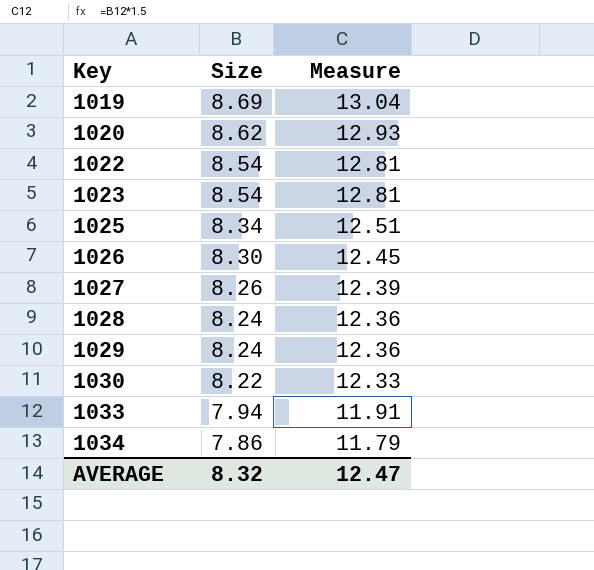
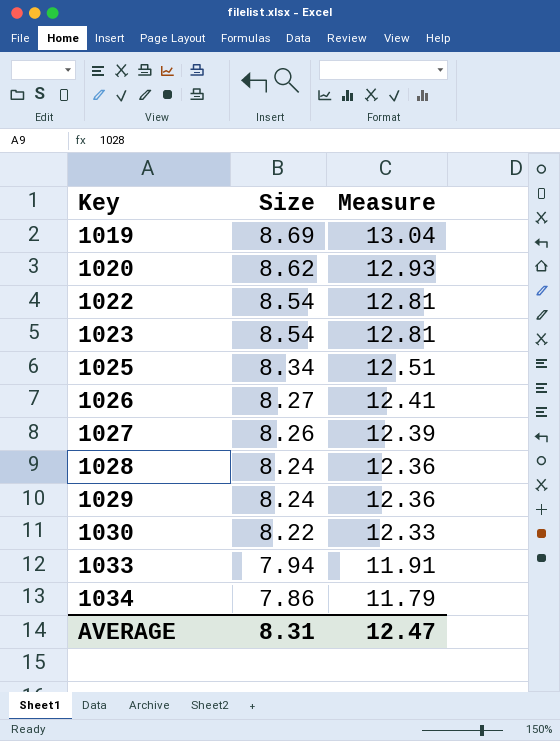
1026 | Size: 8.30 -> 8.27
1026 | Measure: 12.45 -> 12.41
AVERAGE | Size: 8.32 -> 8.31

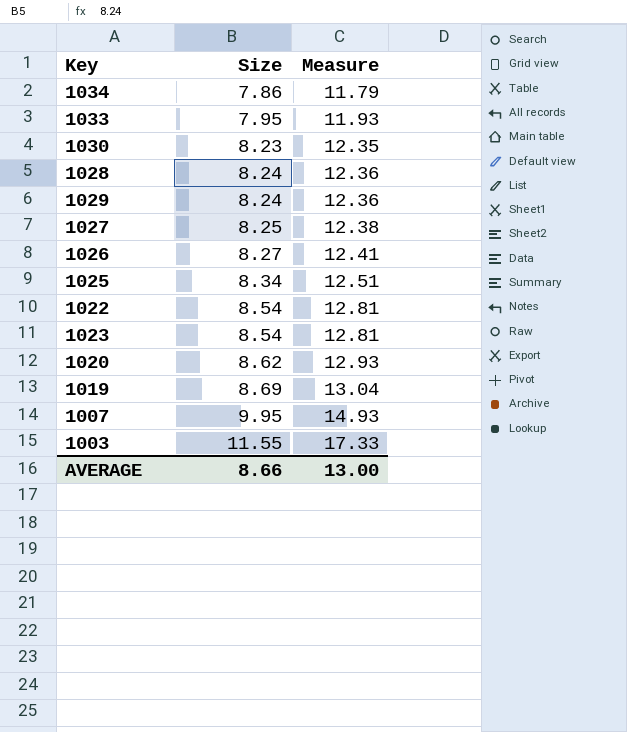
row order: Key ascending -> Size ascending
1033 | Size: 7.94 -> 7.95
1033 | Measure: 11.91 -> 11.93
1030 | Size: 8.22 -> 8.23
1030 | Measure: 12.33 -> 12.35
1027 | Size: 8.26 -> 8.25
1027 | Measure: 12.39 -> 12.38
row 1007: none -> 9.95 | 14.93
row 1003: none -> 11.55 | 17.33
AVERAGE | Size: 8.31 -> 8.66
AVERAGE | Measure: 12.47 -> 13.00

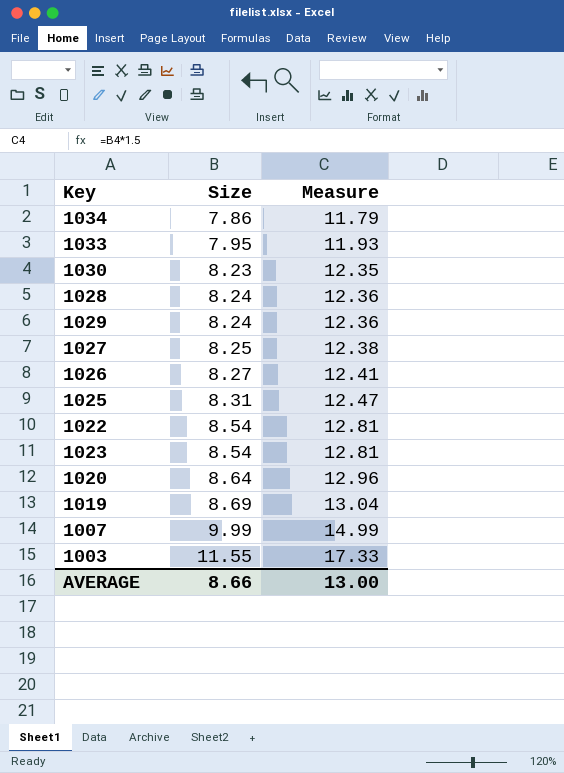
1025 | Size: 8.34 -> 8.31
1025 | Measure: 12.51 -> 12.47
1020 | Size: 8.62 -> 8.64
1020 | Measure: 12.93 -> 12.96
1007 | Size: 9.95 -> 9.99
1007 | Measure: 14.93 -> 14.99

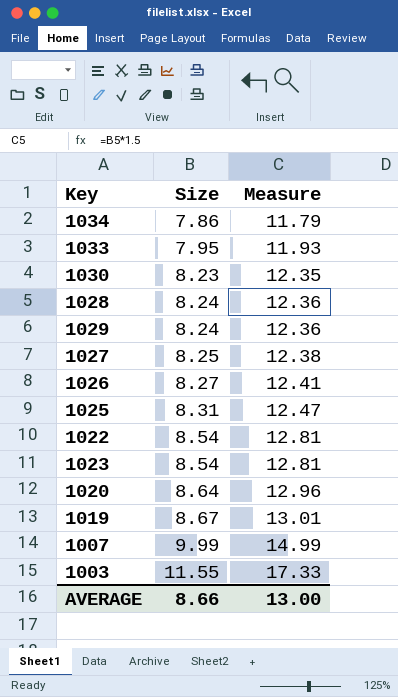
1019 | Size: 8.69 -> 8.67
1019 | Measure: 13.04 -> 13.01

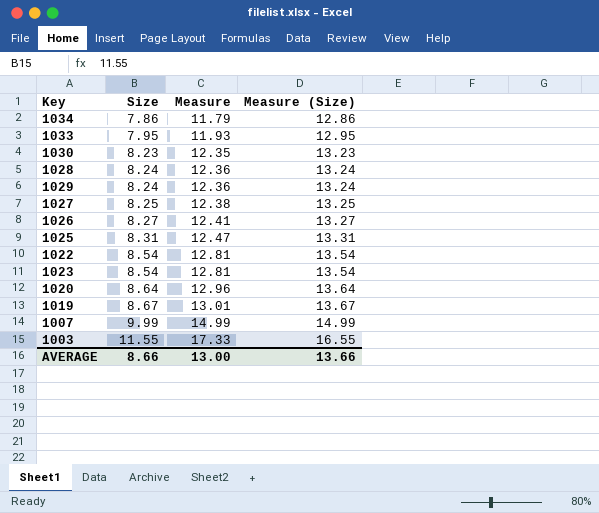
column Measure (Size) | formula: none -> [Size] + 5

